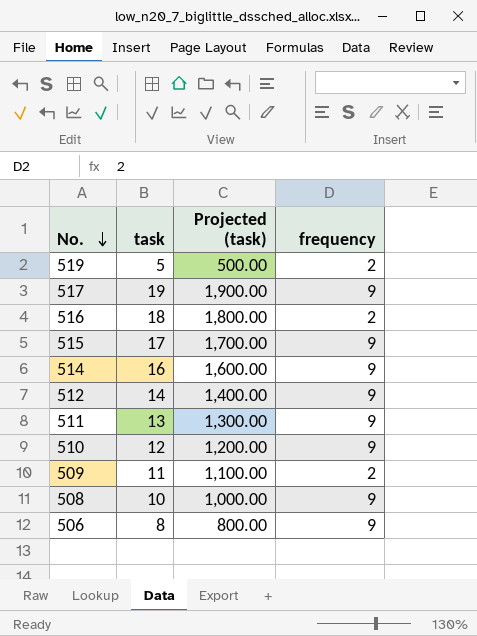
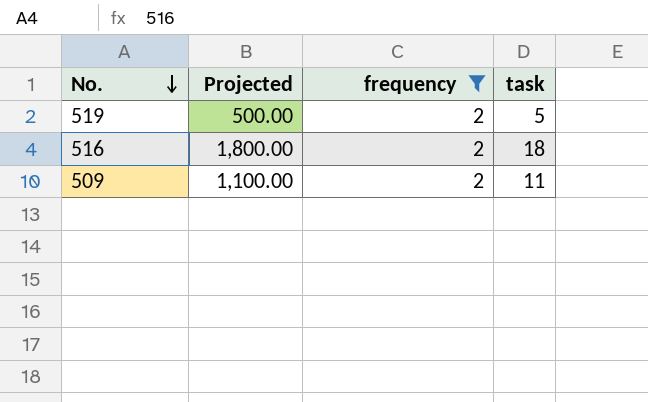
filter: none -> frequency = 2
column name: Projected (task) -> Projected
column task | position: 2 -> 4

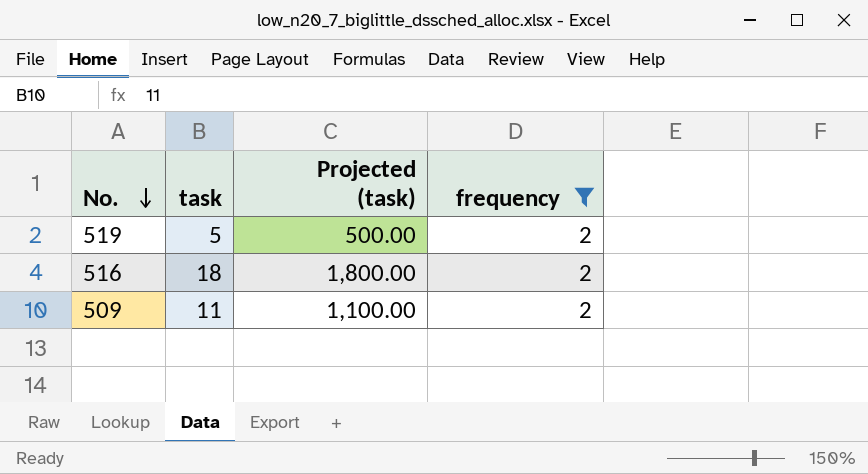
column task | position: 4 -> 2
column name: Projected -> Projected (task)

